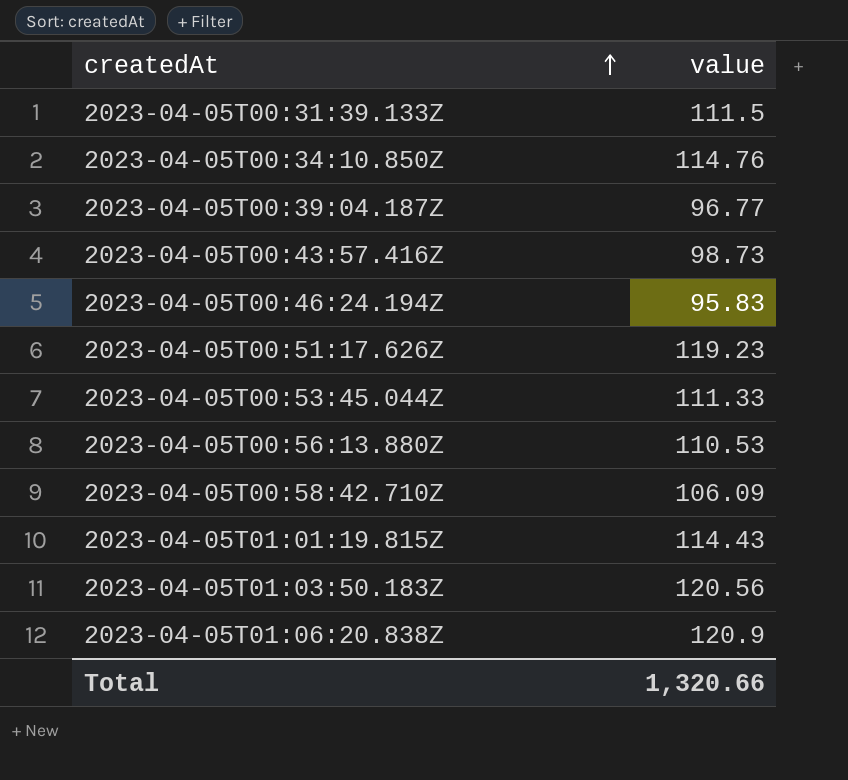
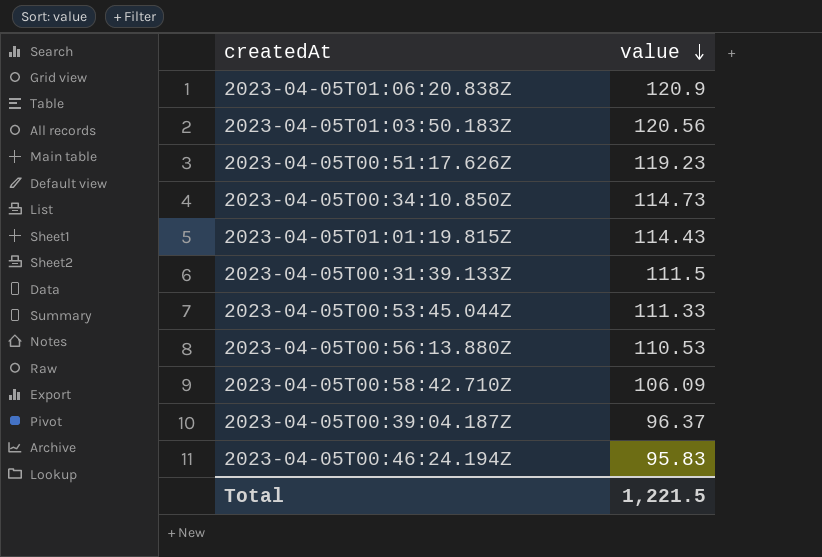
row order: createdAt ascending -> value descending
row 2023-04-05T00:43:57.416Z: 98.73 -> none
2023-04-05T00:34:10.850Z | value: 114.76 -> 114.73
2023-04-05T00:39:04.187Z | value: 96.77 -> 96.37
Total | value: 1,320.66 -> 1,221.5

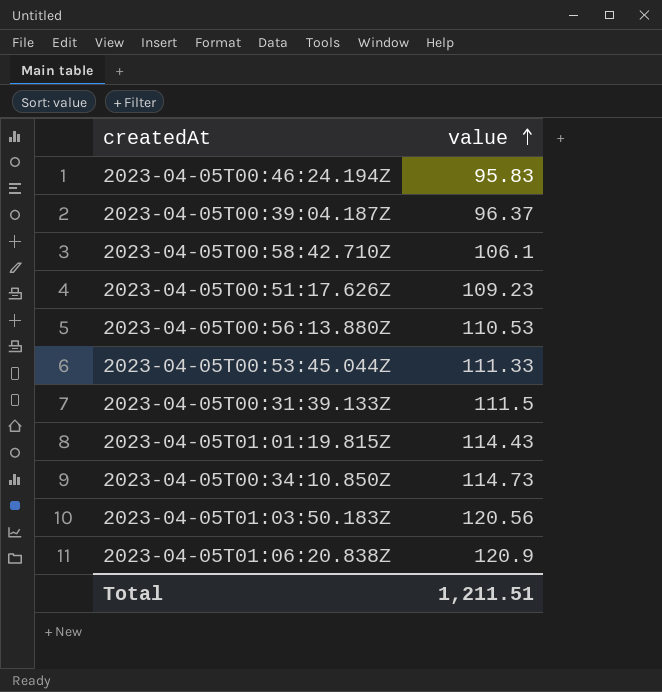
row order: value descending -> value ascending
2023-04-05T00:58:42.710Z | value: 106.09 -> 106.1
2023-04-05T00:51:17.626Z | value: 119.23 -> 109.23
Total | value: 1,221.5 -> 1,211.51

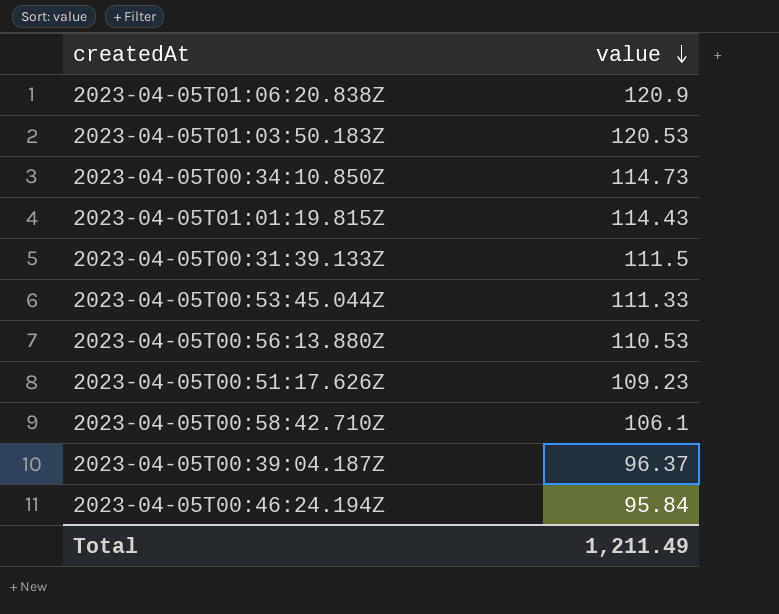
row order: value ascending -> value descending
2023-04-05T01:03:50.183Z | value: 120.56 -> 120.53
2023-04-05T00:46:24.194Z | value: 95.83 -> 95.84
Total | value: 1,211.51 -> 1,211.49

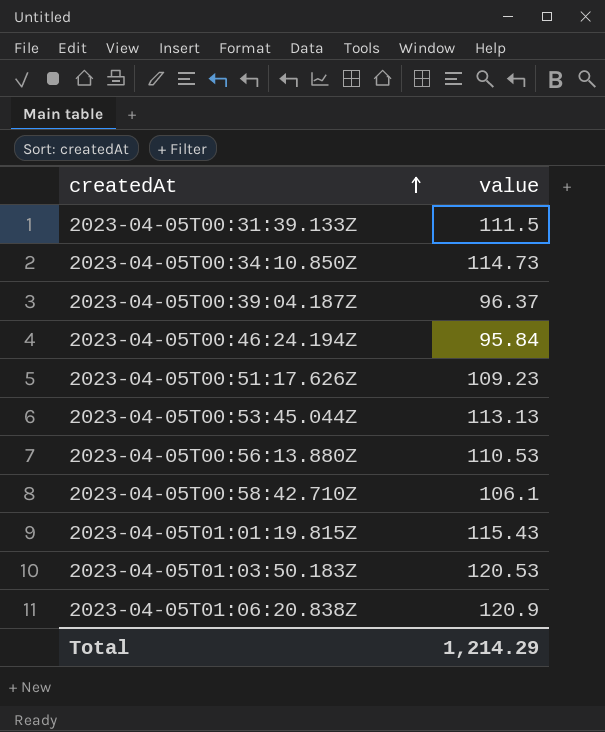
row order: value descending -> createdAt ascending
2023-04-05T00:53:45.044Z | value: 111.33 -> 113.13
2023-04-05T01:01:19.815Z | value: 114.43 -> 115.43
Total | value: 1,211.49 -> 1,214.29

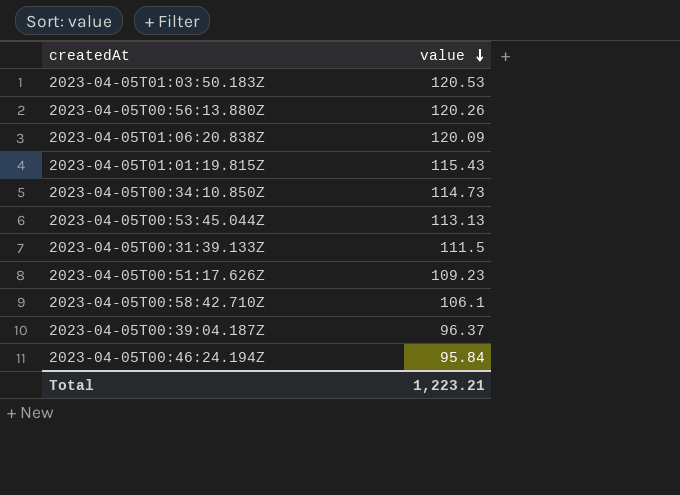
row order: createdAt ascending -> value descending
2023-04-05T00:56:13.880Z | value: 110.53 -> 120.26
2023-04-05T01:06:20.838Z | value: 120.9 -> 120.09
Total | value: 1,214.29 -> 1,223.21

